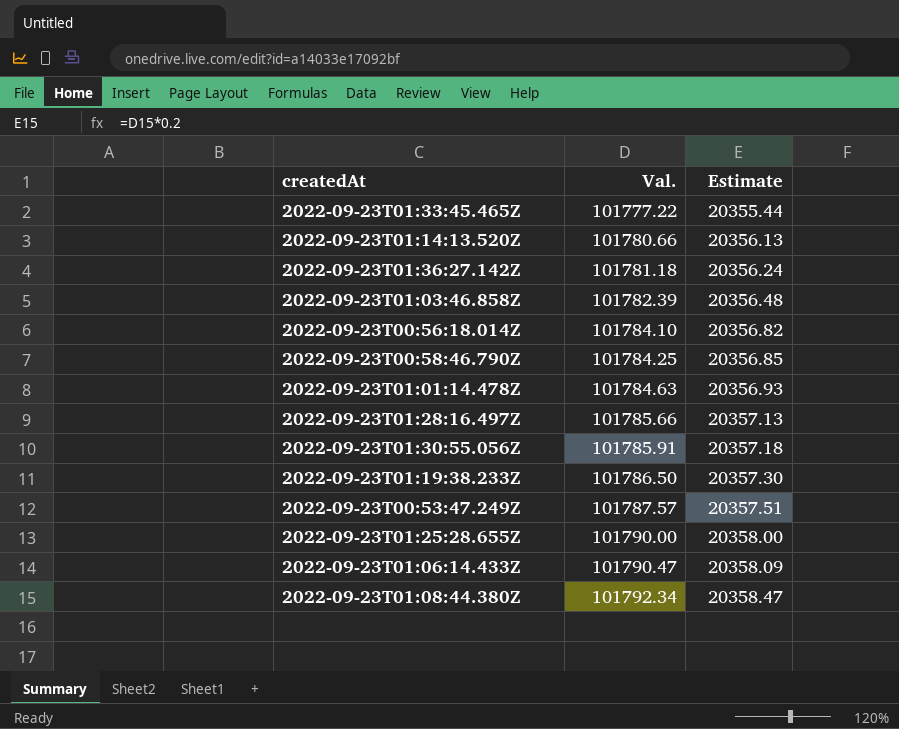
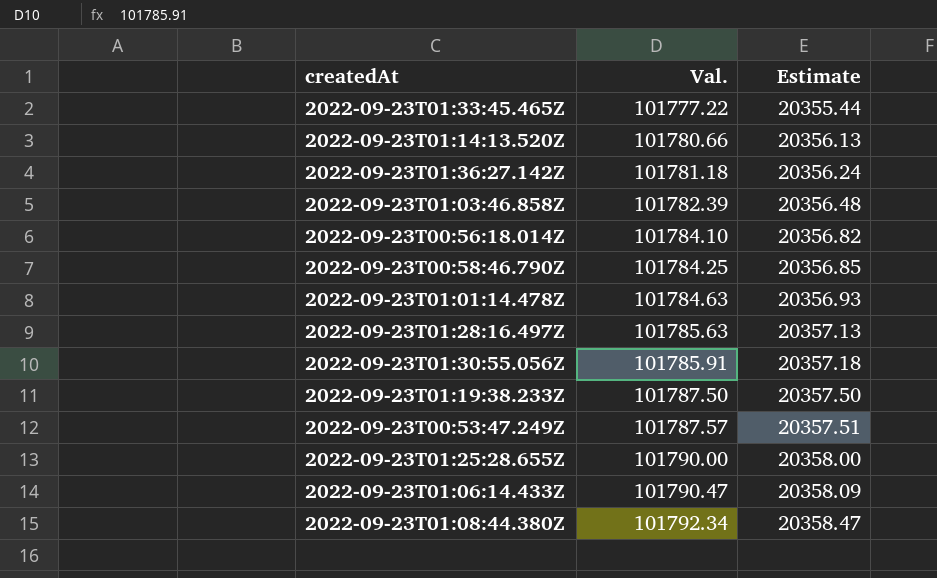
2022-09-23T01:28:16.497Z | Val.: 101785.66 -> 101785.63
2022-09-23T01:19:38.233Z | Val.: 101786.50 -> 101787.50
2022-09-23T01:19:38.233Z | Estimate: 20357.30 -> 20357.50

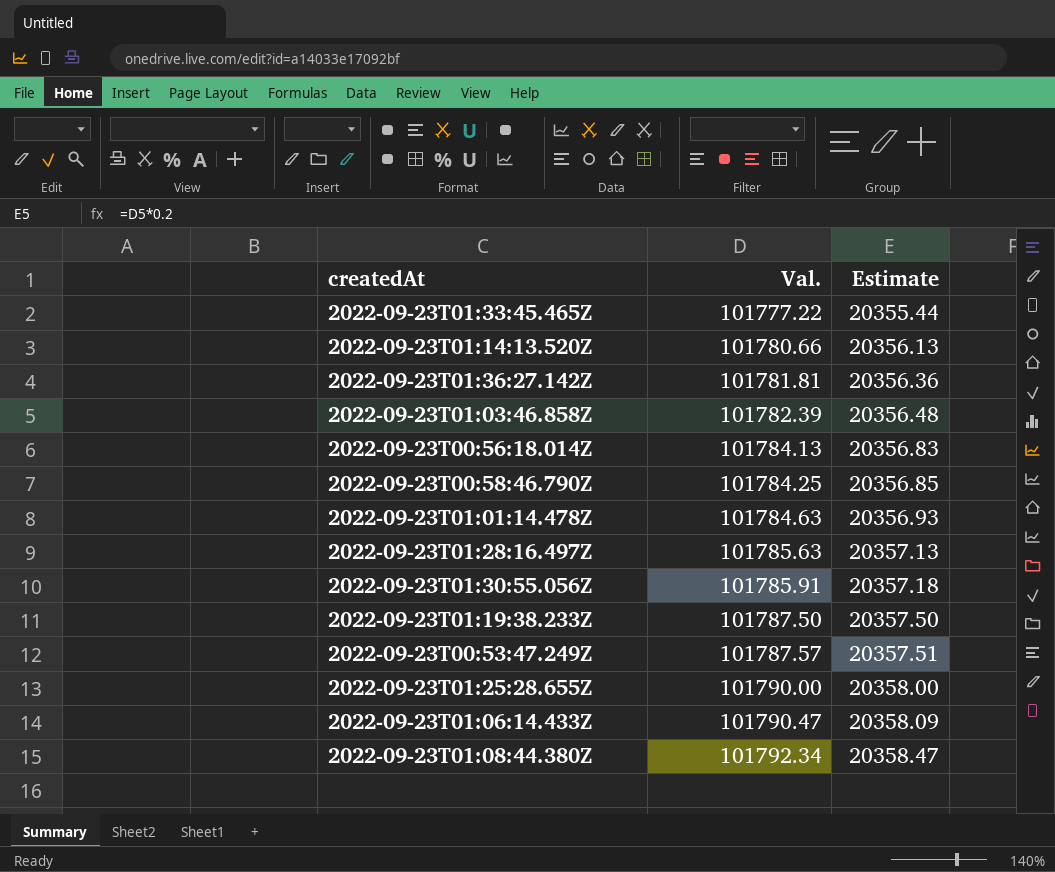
2022-09-23T01:36:27.142Z | Val.: 101781.18 -> 101781.81
2022-09-23T01:36:27.142Z | Estimate: 20356.24 -> 20356.36
2022-09-23T00:56:18.014Z | Val.: 101784.10 -> 101784.13
2022-09-23T00:56:18.014Z | Estimate: 20356.82 -> 20356.83

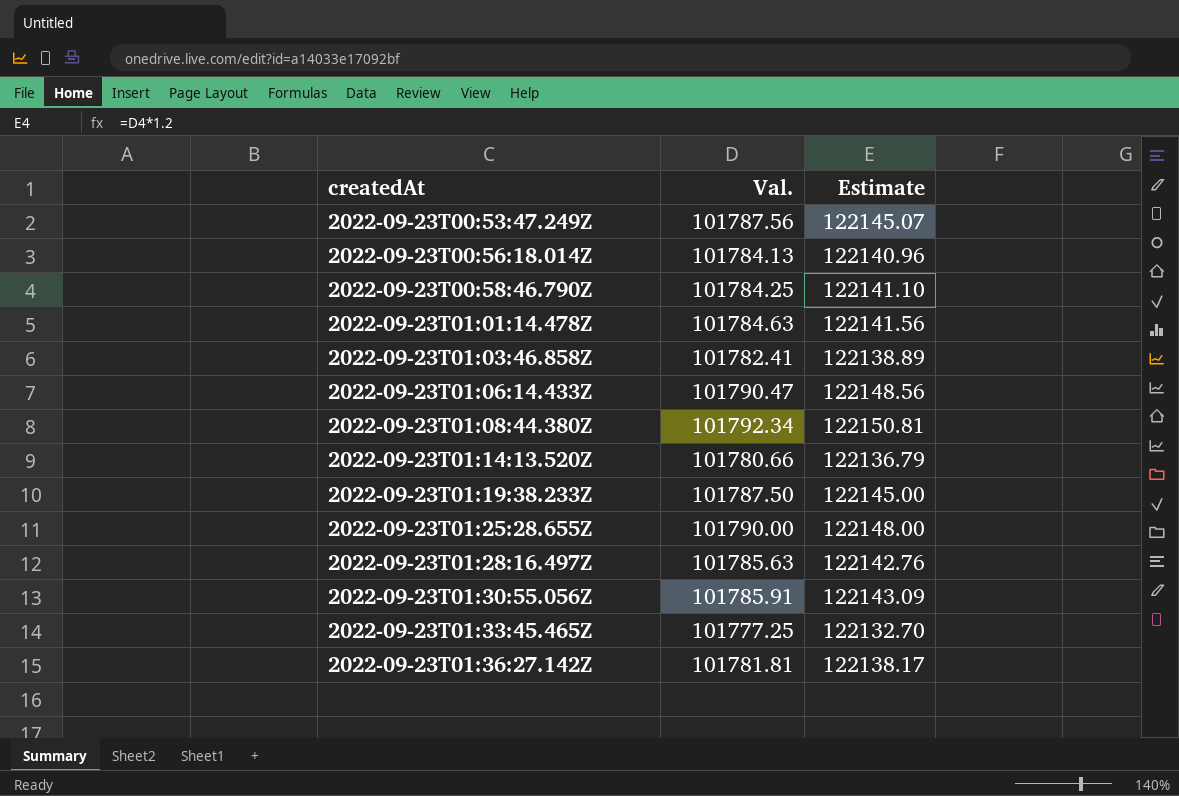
row order: Val. ascending -> createdAt ascending
column Estimate | formula: [Val.] * 0.2 -> [Val.] * 1.2
2022-09-23T00:53:47.249Z | Val.: 101787.57 -> 101787.56
2022-09-23T01:03:46.858Z | Val.: 101782.39 -> 101782.41
2022-09-23T01:33:45.465Z | Val.: 101777.22 -> 101777.25

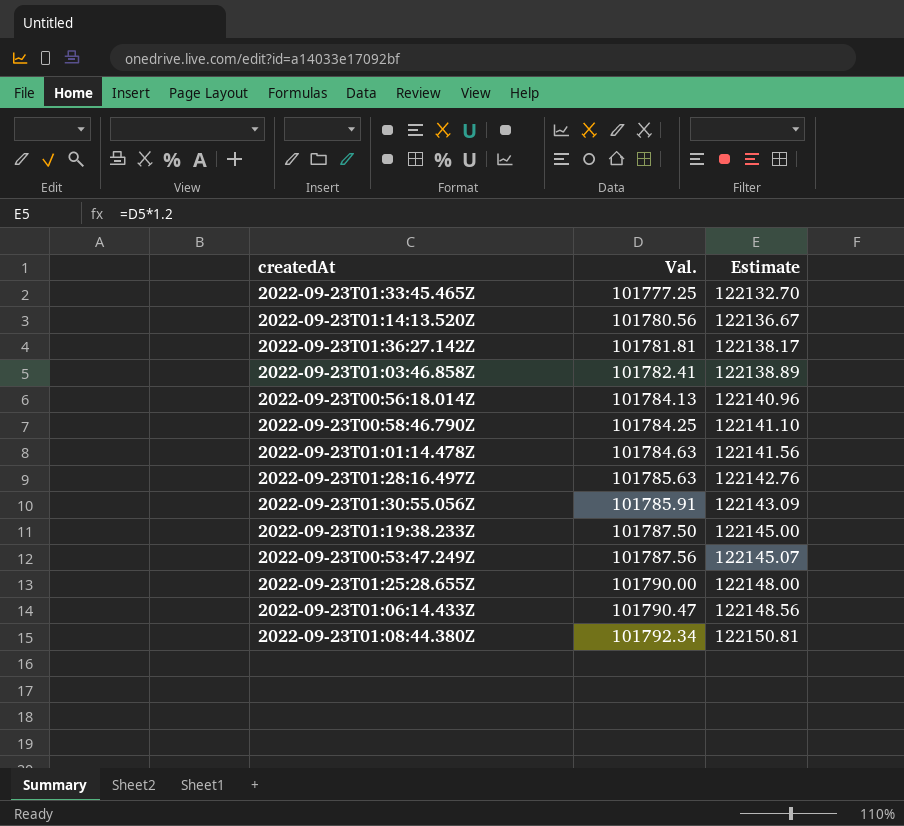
row order: createdAt ascending -> Val. ascending
2022-09-23T01:14:13.520Z | Val.: 101780.66 -> 101780.56
2022-09-23T01:14:13.520Z | Estimate: 122136.79 -> 122136.67

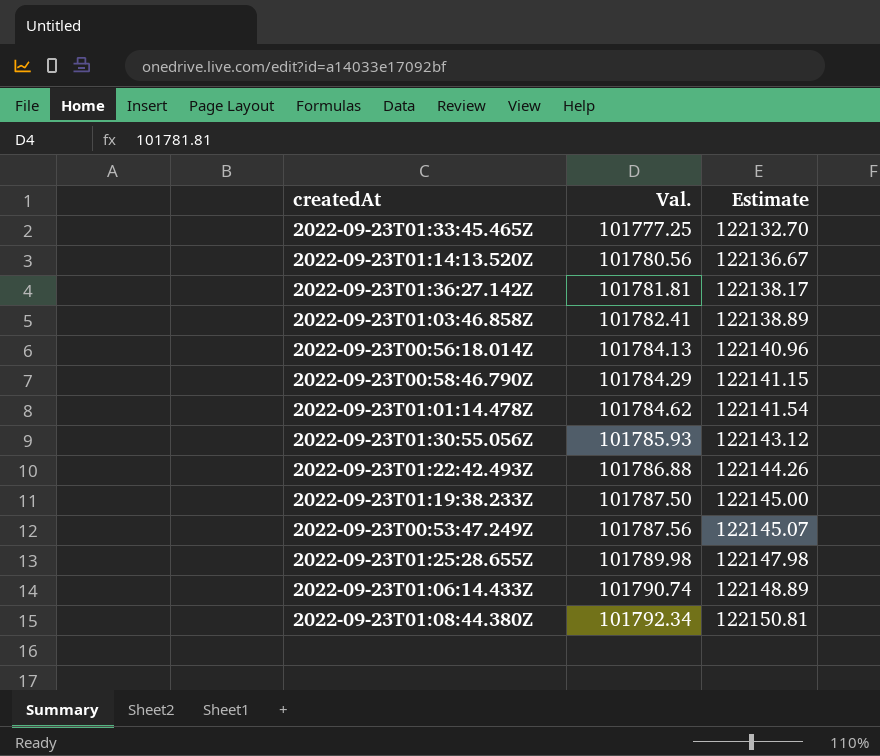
row 2022-09-23T01:28:16.497Z: 101785.63 | 122142.76 -> none
2022-09-23T00:58:46.790Z | Val.: 101784.25 -> 101784.29
2022-09-23T00:58:46.790Z | Estimate: 122141.10 -> 122141.15
2022-09-23T01:01:14.478Z | Val.: 101784.63 -> 101784.62
2022-09-23T01:01:14.478Z | Estimate: 122141.56 -> 122141.54
2022-09-23T01:30:55.056Z | Val.: 101785.91 -> 101785.93
2022-09-23T01:30:55.056Z | Estimate: 122143.09 -> 122143.12
row 2022-09-23T01:22:42.493Z: none -> 101786.88 | 122144.26
2022-09-23T01:25:28.655Z | Val.: 101790.00 -> 101789.98
2022-09-23T01:25:28.655Z | Estimate: 122148.00 -> 122147.98
2022-09-23T01:06:14.433Z | Val.: 101790.47 -> 101790.74
2022-09-23T01:06:14.433Z | Estimate: 122148.56 -> 122148.89

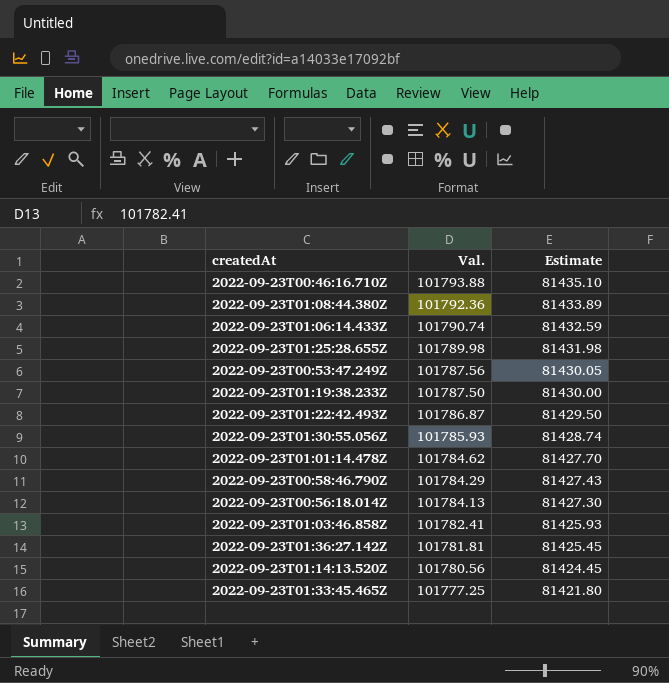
row order: Val. ascending -> Val. descending
column Estimate | formula: [Val.] * 1.2 -> [Val.] * 0.8
row 2022-09-23T00:46:16.710Z: none -> 101793.88 | 81435.10
2022-09-23T01:08:44.380Z | Val.: 101792.34 -> 101792.36
2022-09-23T01:22:42.493Z | Val.: 101786.88 -> 101786.87

